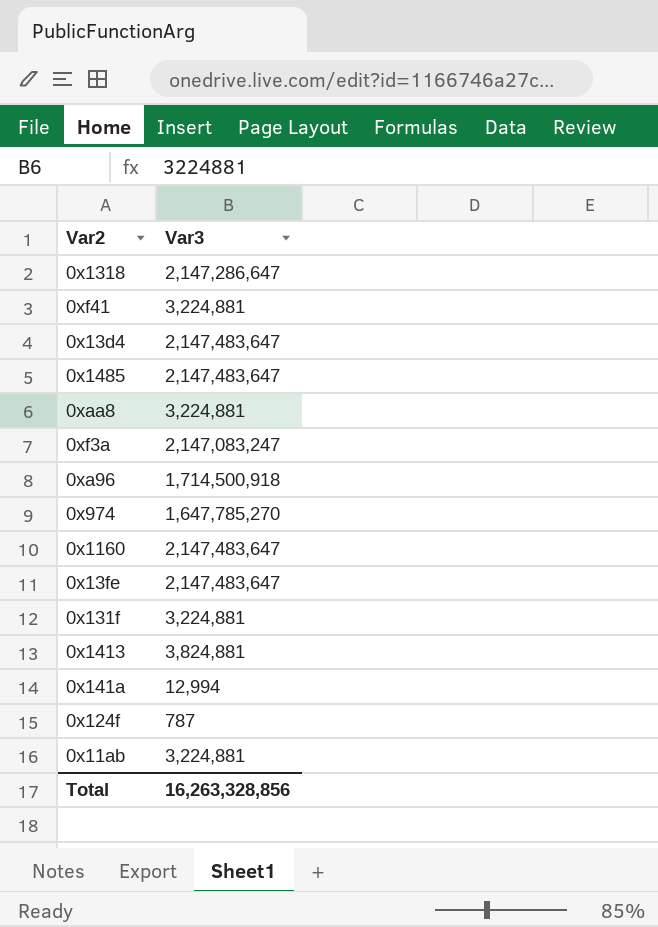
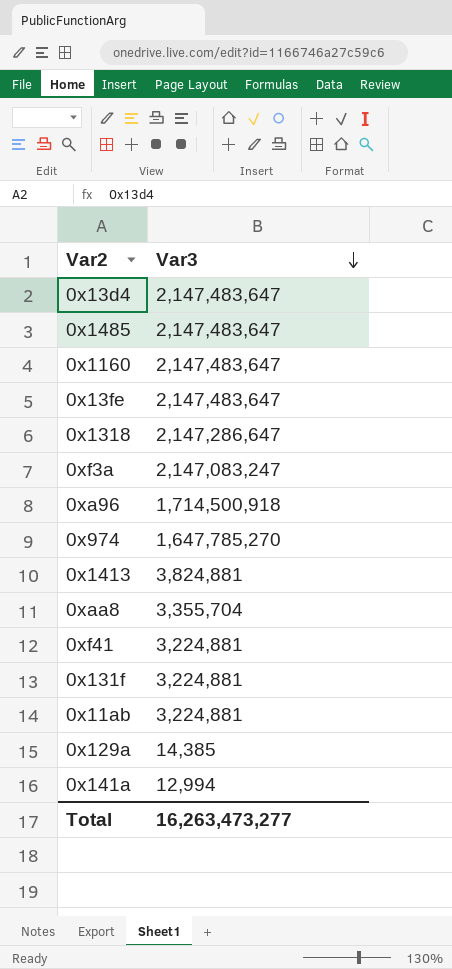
row order: none -> Var3 descending
row 0x124f: 787 -> none
0xaa8 | Var3: 3,224,881 -> 3,355,704
row 0x129a: none -> 14,385
Total | Var3: 16,263,328,856 -> 16,263,473,277

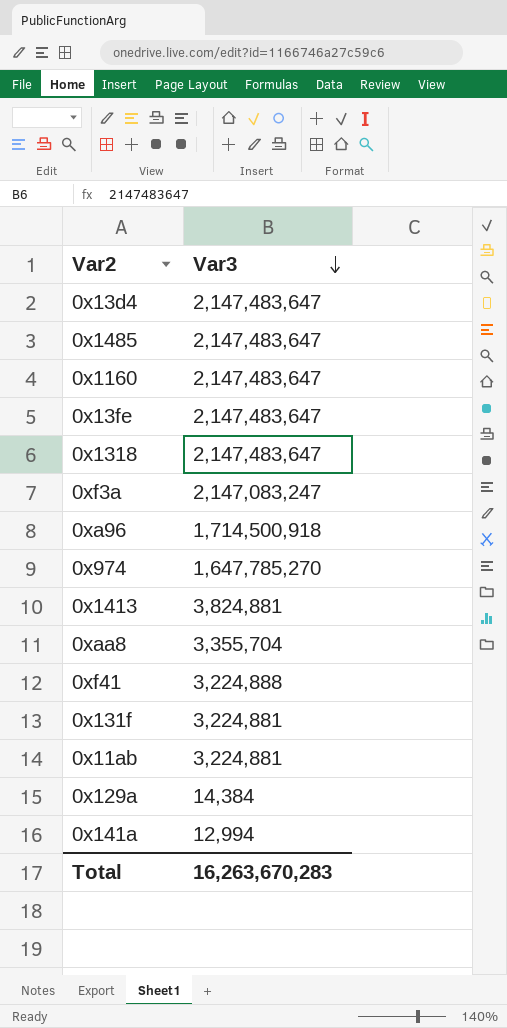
0x1318 | Var3: 2,147,286,647 -> 2,147,483,647
0xf41 | Var3: 3,224,881 -> 3,224,888
0x129a | Var3: 14,385 -> 14,384
Total | Var3: 16,263,473,277 -> 16,263,670,283

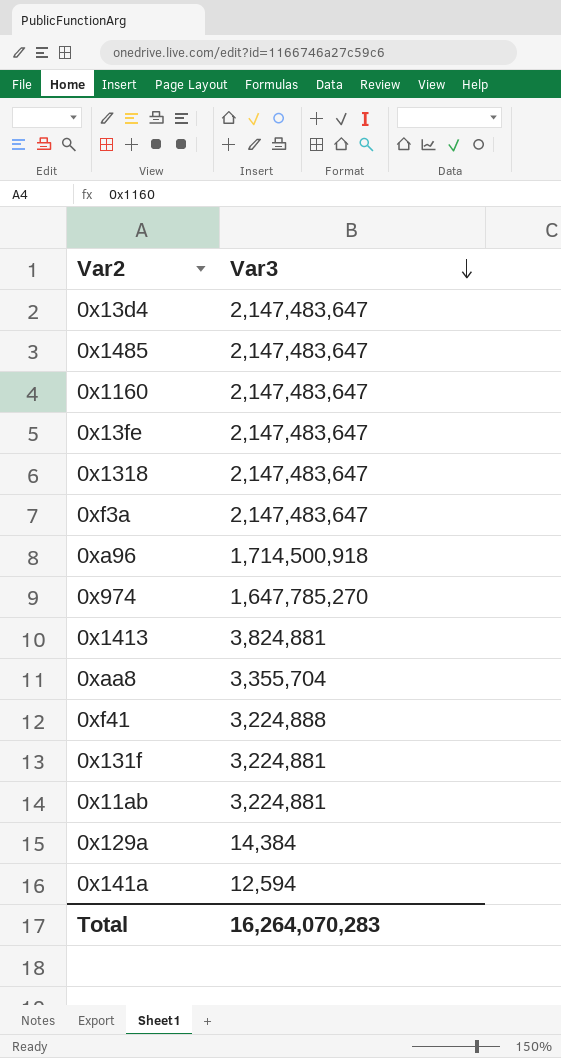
0xf3a | Var3: 2,147,083,247 -> 2,147,483,647
0x141a | Var3: 12,994 -> 12,594
Total | Var3: 16,263,670,283 -> 16,264,070,283

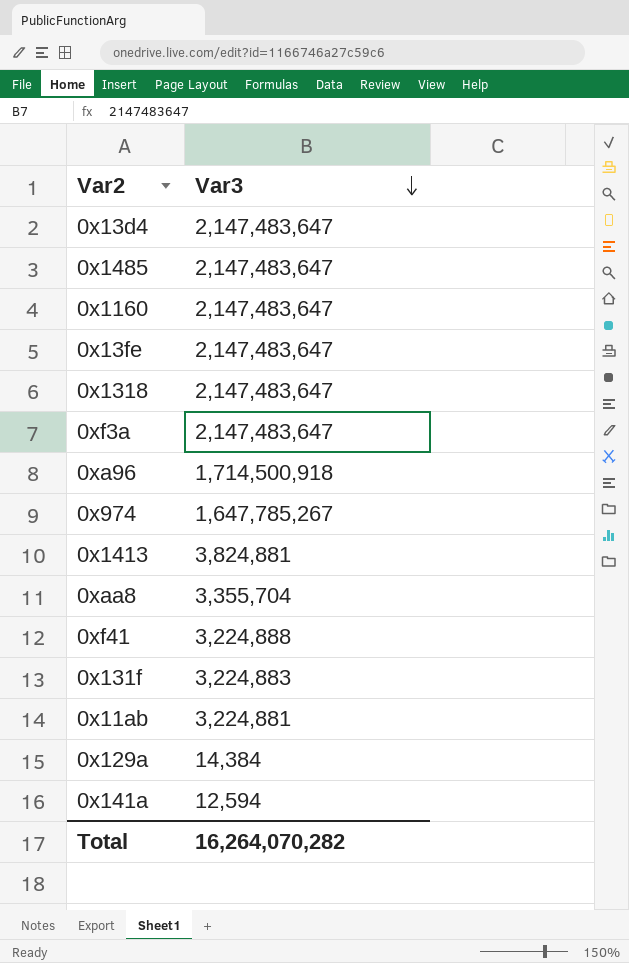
0x974 | Var3: 1,647,785,270 -> 1,647,785,267
0x131f | Var3: 3,224,881 -> 3,224,883
Total | Var3: 16,264,070,283 -> 16,264,070,282

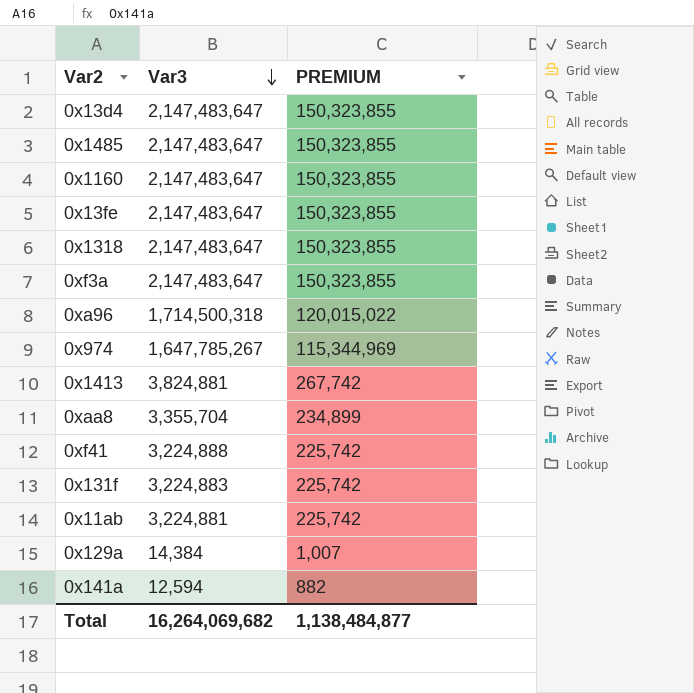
column PREMIUM | formula: none -> [Var3] * 0.07
0xa96 | Var3: 1,714,500,918 -> 1,714,500,318
Total | Var3: 16,264,070,282 -> 16,264,069,682

